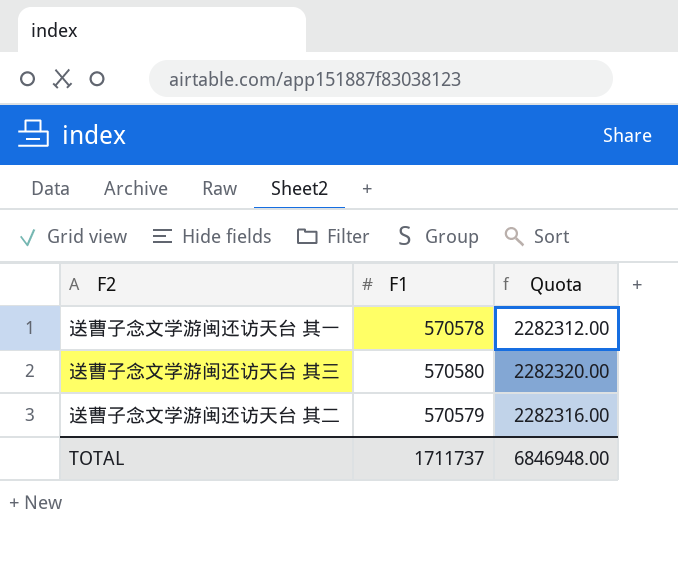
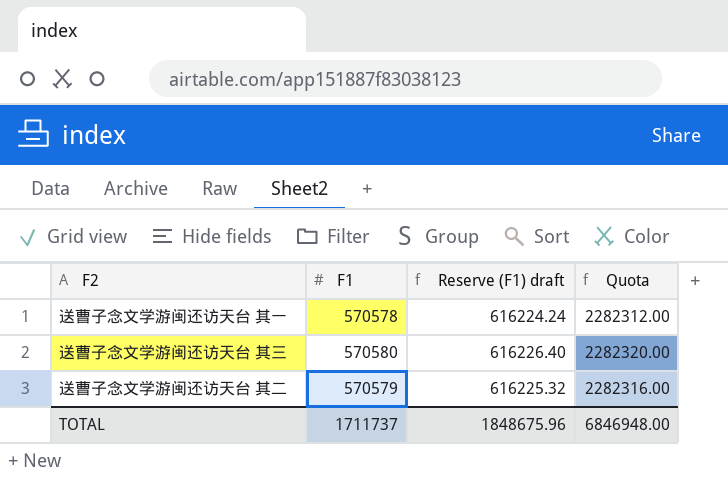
column Reserve (F1) draft | formula: none -> [F1] * 1.08

